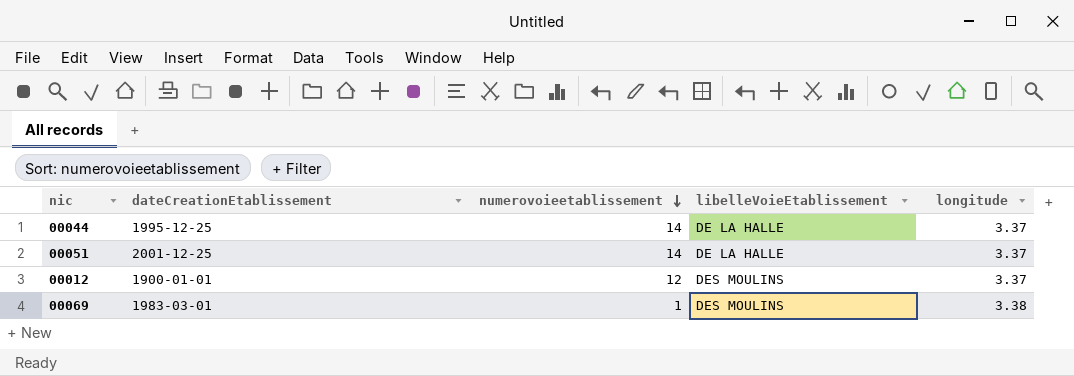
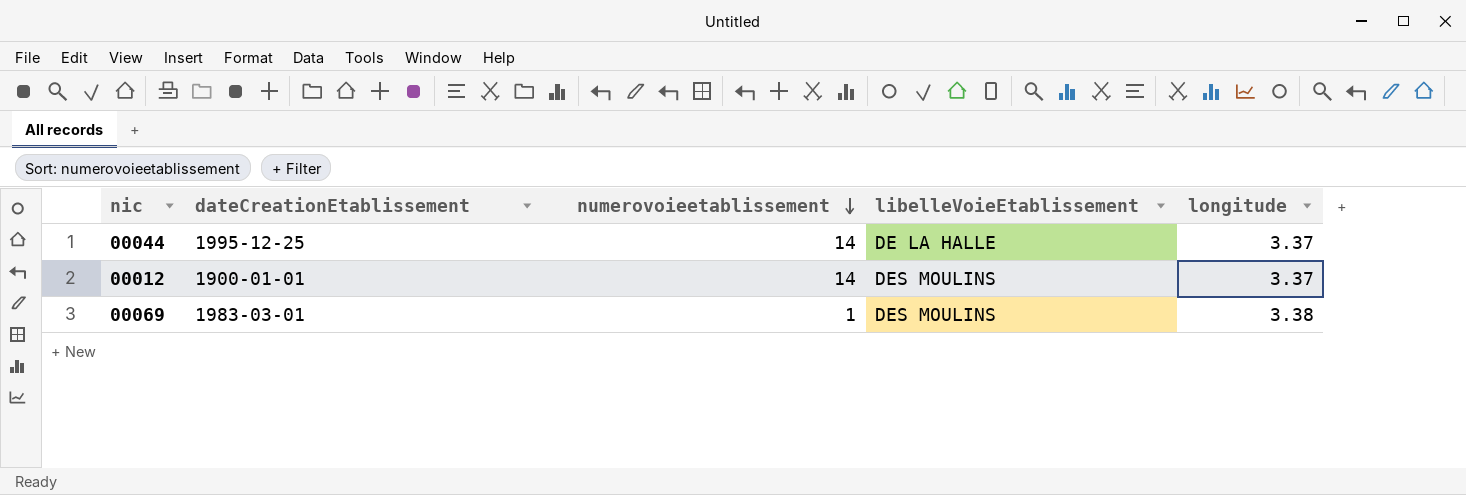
row 00051: 2001-12-25 | 14 | DE LA HALLE | 3.37 -> none
00012 | numerovoieetablissement: 12 -> 14

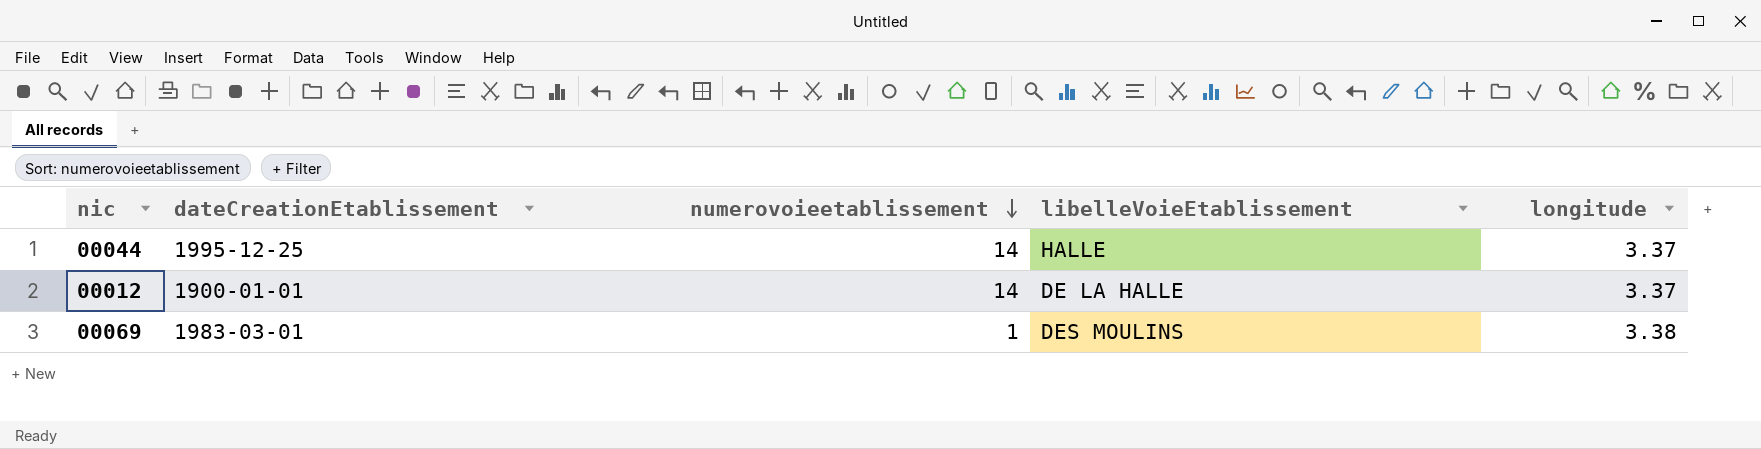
00044 | libelleVoieEtablissement: DE LA HALLE -> HALLE
00012 | libelleVoieEtablissement: DES MOULINS -> DE LA HALLE

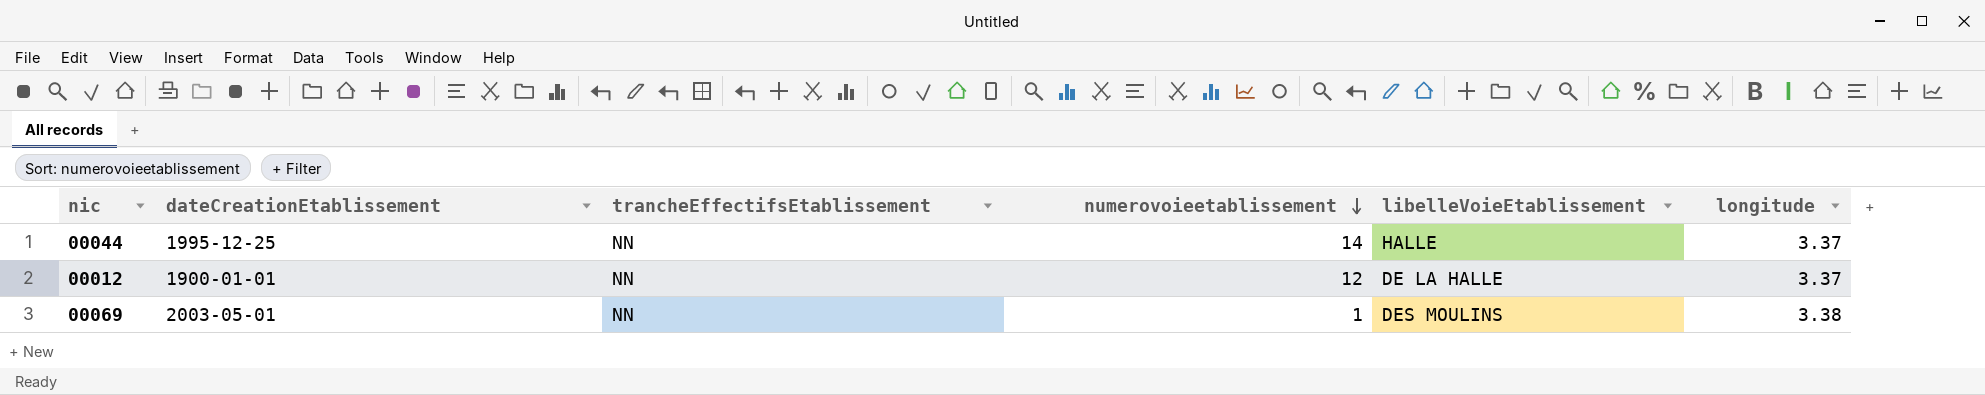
column trancheEffectifsEtablissement | position: none -> 3
00012 | numerovoieetablissement: 14 -> 12
00069 | dateCreationEtablissement: 1983-03-01 -> 2003-05-01

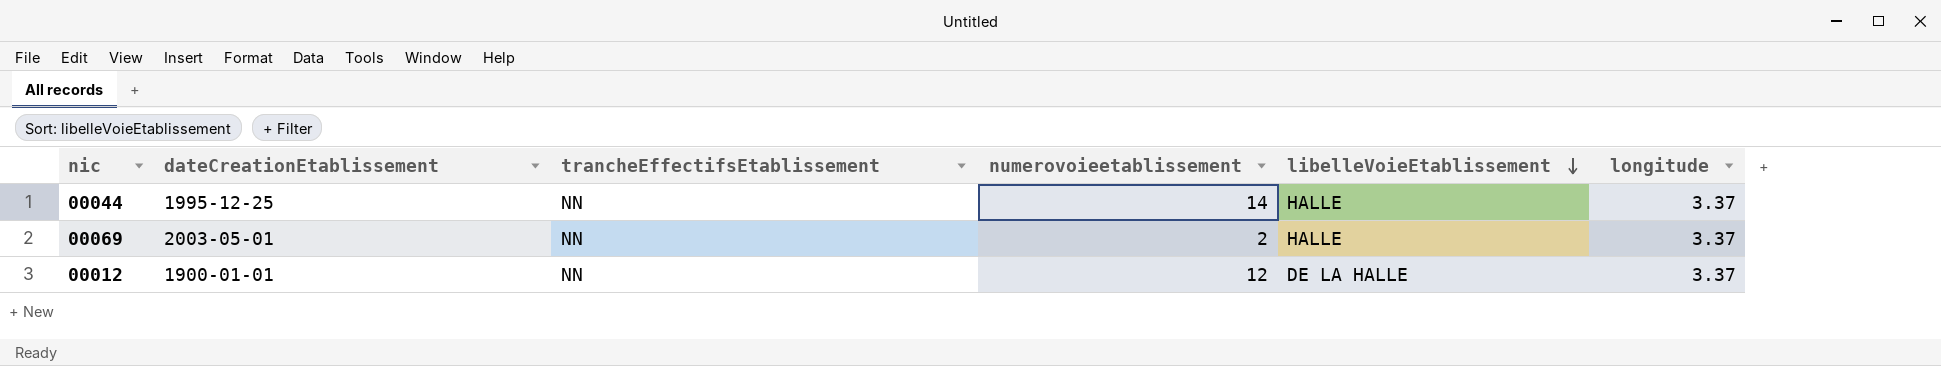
row order: numerovoieetablissement descending -> libelleVoieEtablissement descending
00069 | numerovoieetablissement: 1 -> 2
00069 | libelleVoieEtablissement: DES MOULINS -> HALLE
00069 | longitude: 3.38 -> 3.37

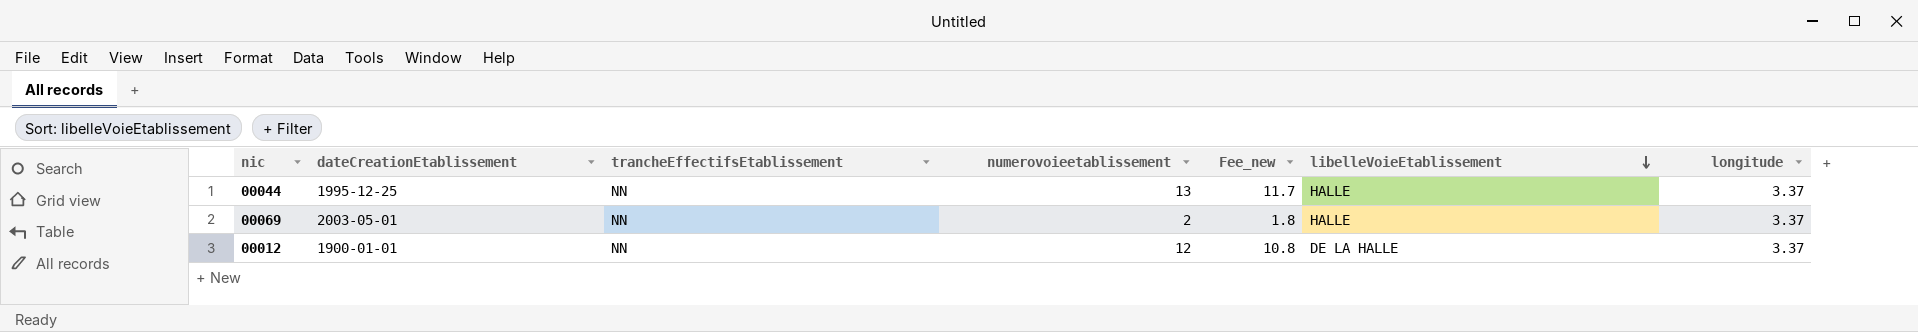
column Fee_new | formula: none -> [numerovoieetablissement] * 0.9
00044 | numerovoieetablissement: 14 -> 13

